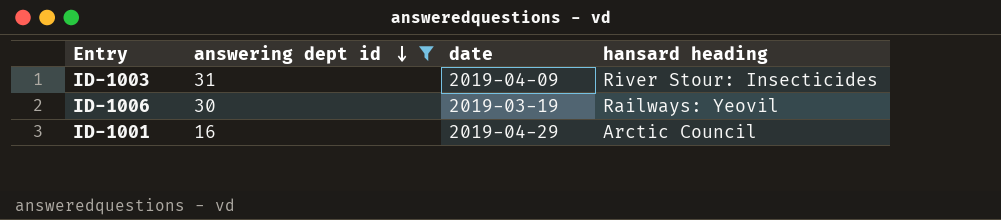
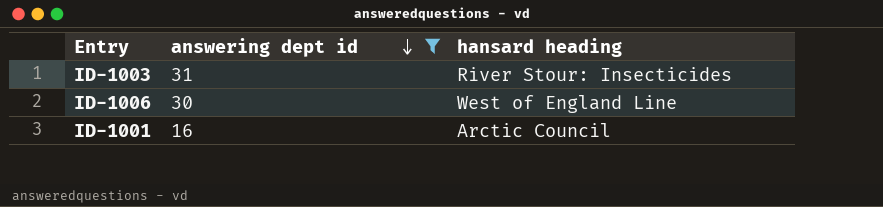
column date | position: 3 -> none
ID-1006 | hansard heading: Railways: Yeovil -> West of England Line

